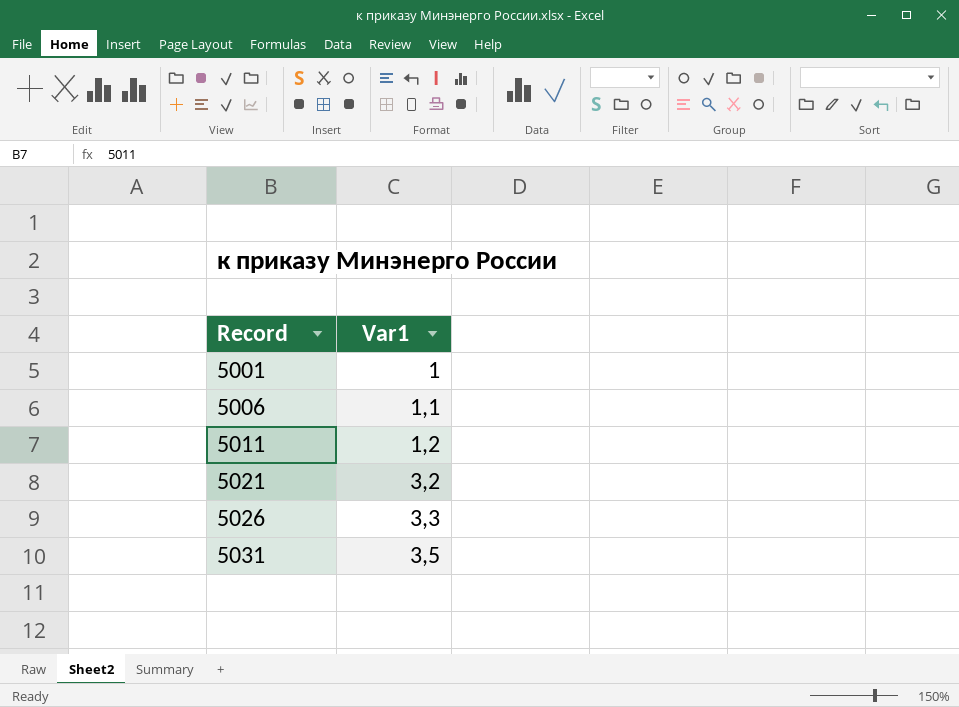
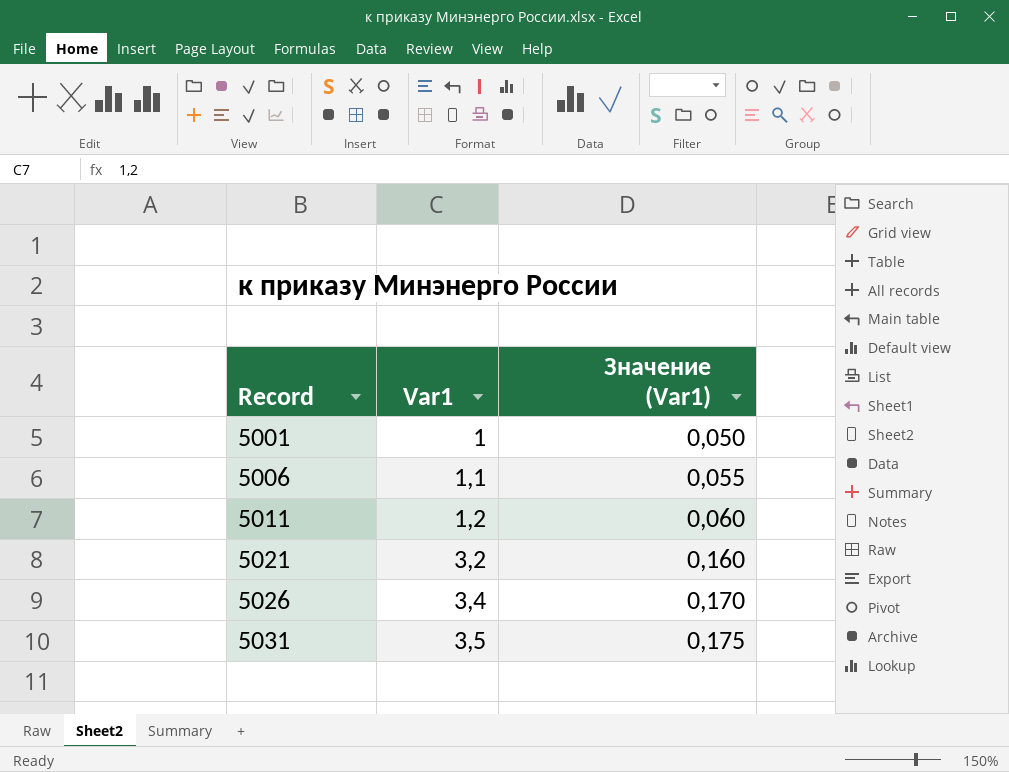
column Значение (Var1) | formula: none -> [Var1] * 0,05
5026 | Var1: 3,3 -> 3,4

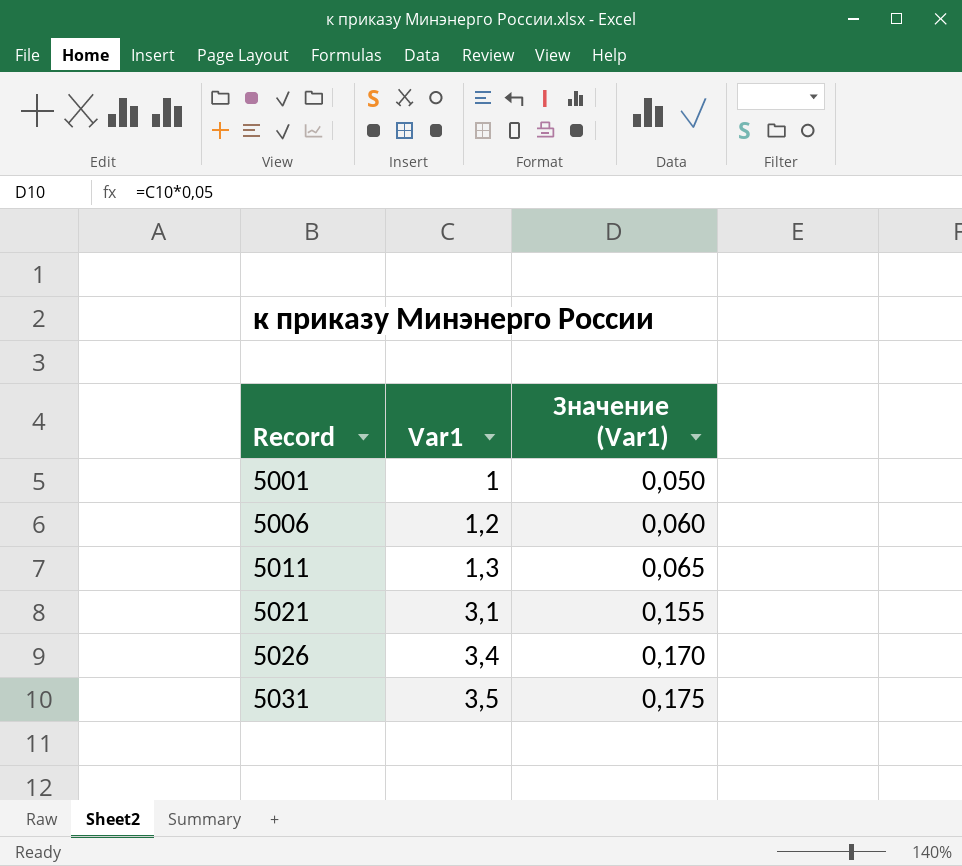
5006 | Var1: 1,1 -> 1,2
5006 | Значение (Var1): 0,055 -> 0,060
5011 | Var1: 1,2 -> 1,3
5011 | Значение (Var1): 0,060 -> 0,065
5021 | Var1: 3,2 -> 3,1
5021 | Значение (Var1): 0,160 -> 0,155

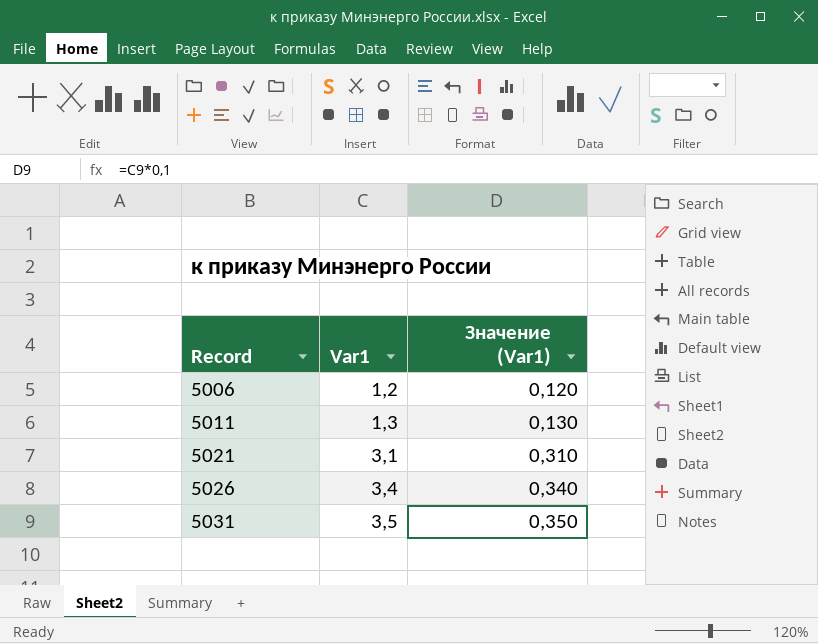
column Значение (Var1) | formula: [Var1] * 0,05 -> [Var1] * 0,1
row 5001: 1 | 0,050 -> none

